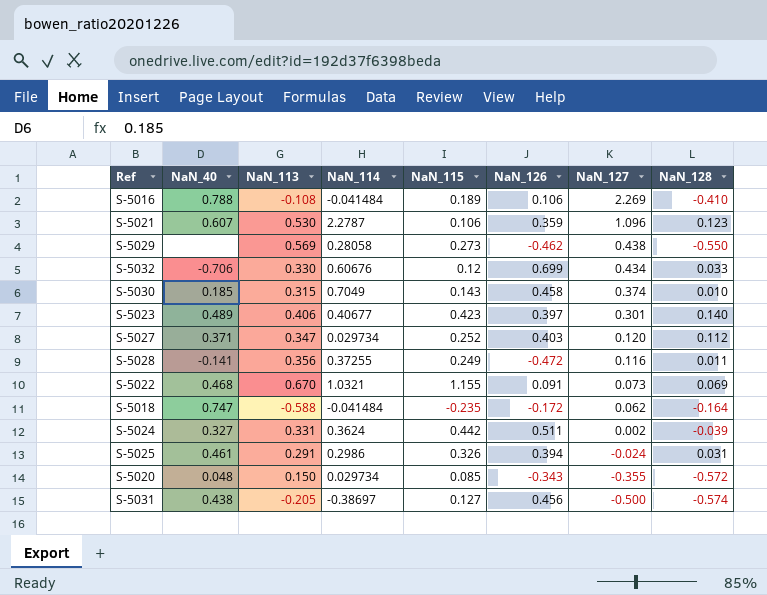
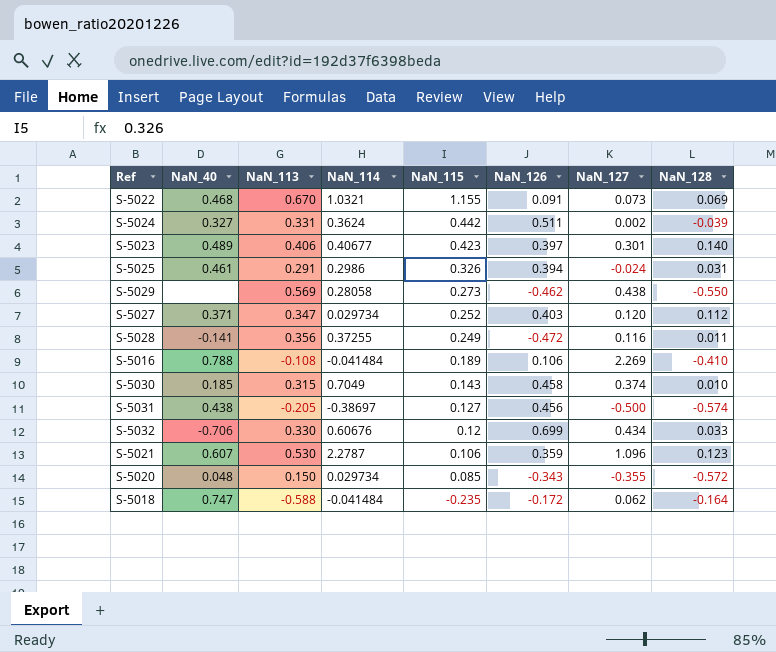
row order: NaN_127 descending -> NaN_115 descending

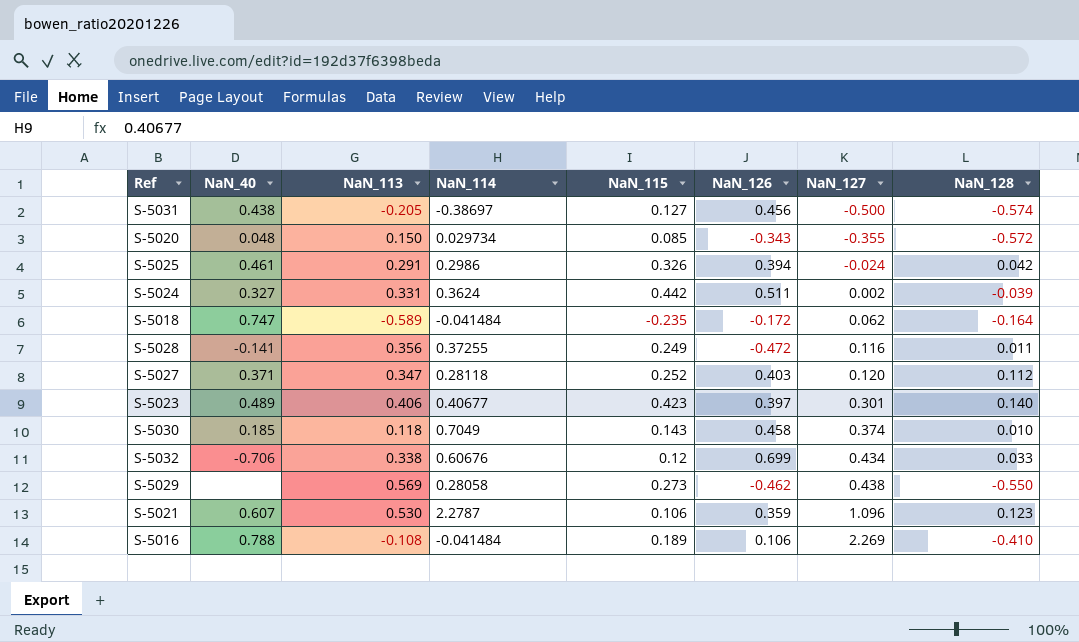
row order: NaN_115 descending -> NaN_127 ascending
row S-5022: 0.468 | 0.670 | 1.0321 | 1.155 | 0.091 | 0.073 | 0.069 -> none
S-5025 | NaN_128: 0.031 -> 0.042
S-5018 | NaN_113: -0.588 -> -0.589
S-5027 | NaN_114: 0.029734 -> 0.28118
S-5030 | NaN_113: 0.315 -> 0.118
S-5032 | NaN_113: 0.330 -> 0.338

